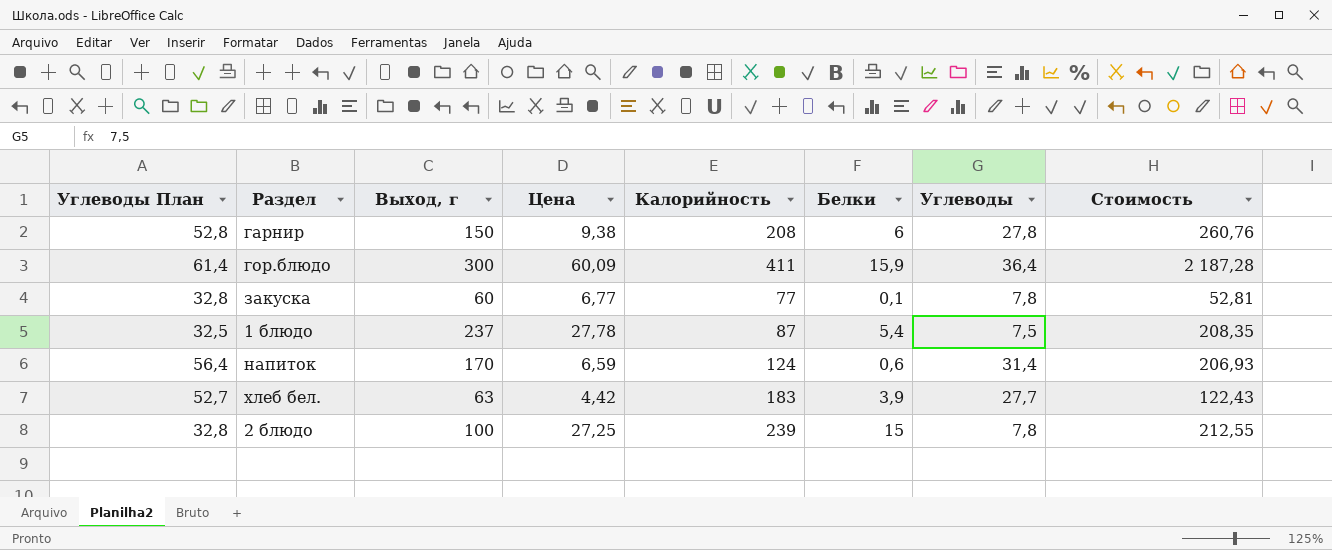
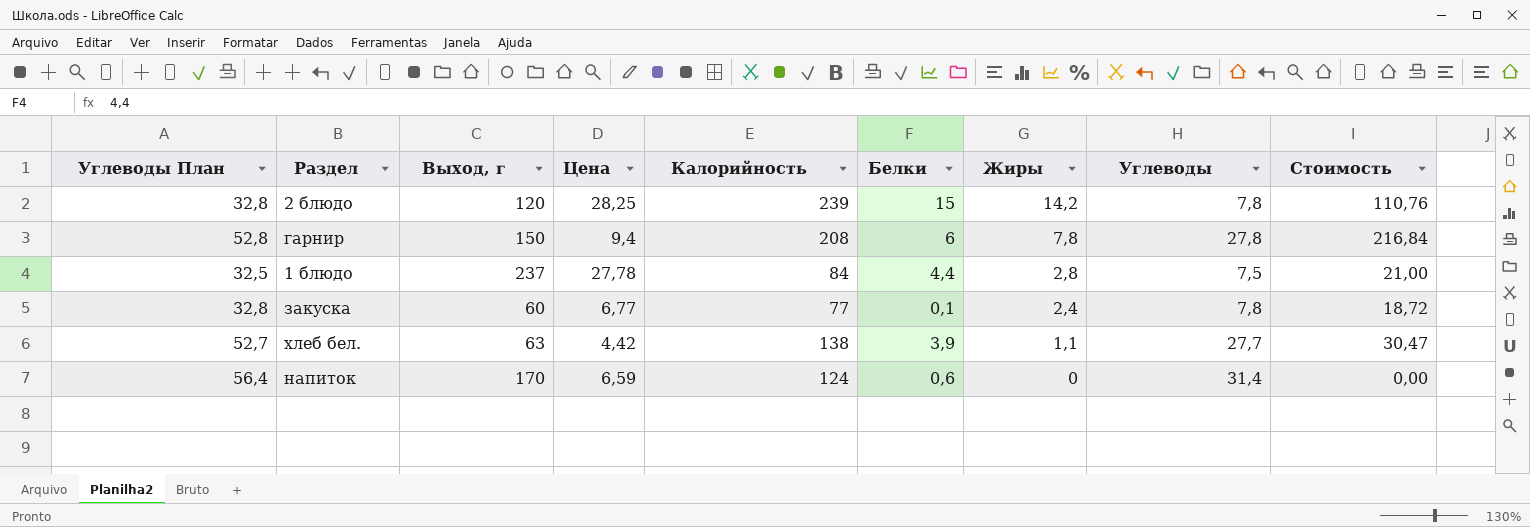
row order: none -> Жиры descending
column Жиры | position: none -> 7
column Стоимость | formula: [Цена] * [Углеводы] -> [Жиры] * [Углеводы]
row гор.блюдо: 61,4 | 300 | 60,09 | 411 | 15,9 | 36,4 | 2 187,28 -> none
2 блюдо | Выход, г: 100 -> 120
2 блюдо | Цена: 27,25 -> 28,25
гарнир | Цена: 9,38 -> 9,4
1 блюдо | Калорийность: 87 -> 84
1 блюдо | Белки: 5,4 -> 4,4
хлеб бел. | Калорийность: 183 -> 138

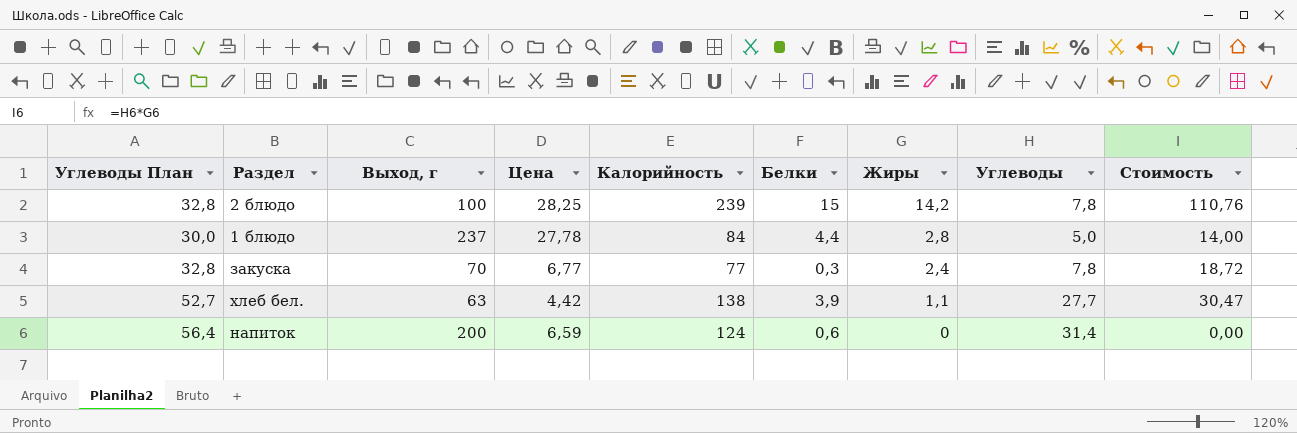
row гарнир: 52,8 | 150 | 9,4 | 208 | 6 | 7,8 | 27,8 | 216,84 -> none
2 блюдо | Выход, г: 120 -> 100
1 блюдо | Углеводы План: 32,5 -> 30,0
1 блюдо | Углеводы: 7,5 -> 5,0
1 блюдо | Стоимость: 21,00 -> 14,00
закуска | Выход, г: 60 -> 70
закуска | Белки: 0,1 -> 0,3
напиток | Выход, г: 170 -> 200

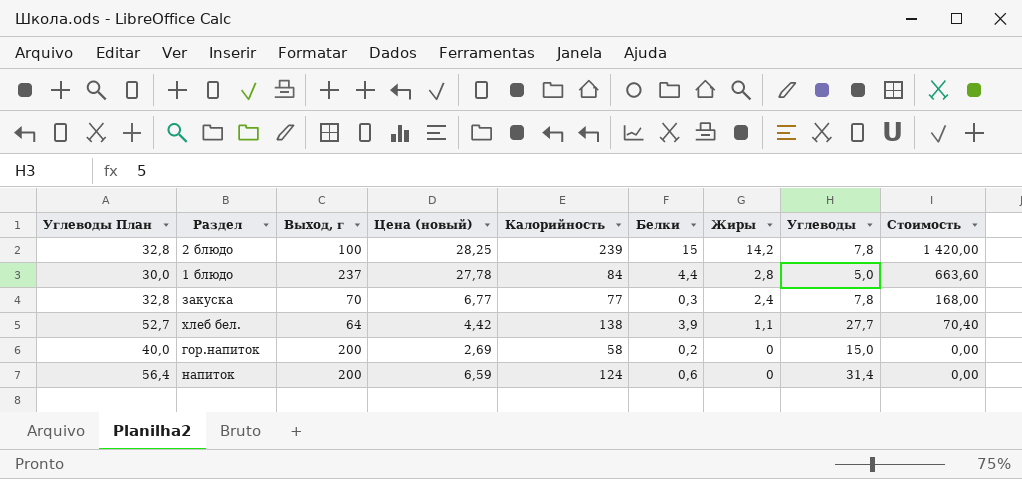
column name: Цена -> Цена (новый)
column Стоимость | formula: [Жиры] * [Углеводы] -> [Выход, г] * [Жиры]
хлеб бел. | Выход, г: 63 -> 64
row гор.напиток: none -> 40,0 | 200 | 2,69 | 58 | 0,2 | 0 | 15,0 | 0,00

